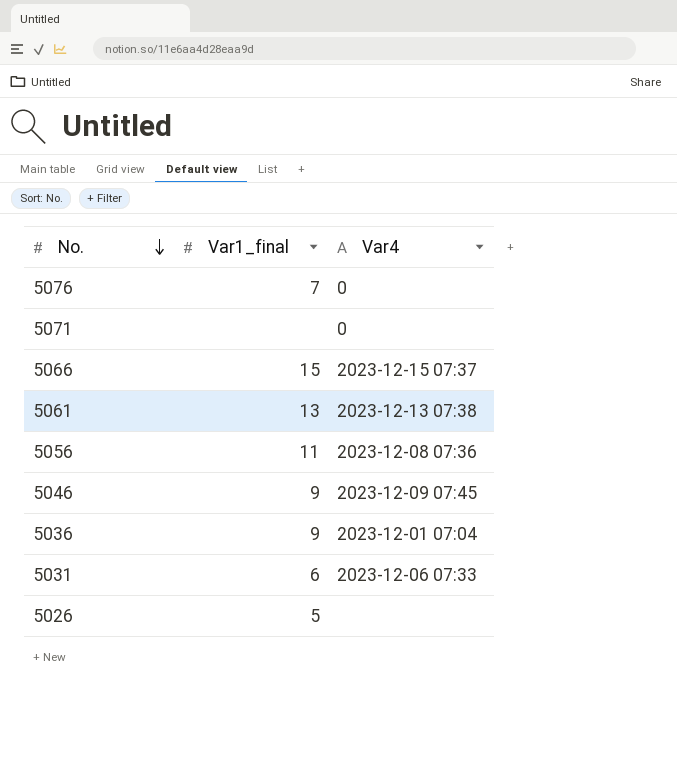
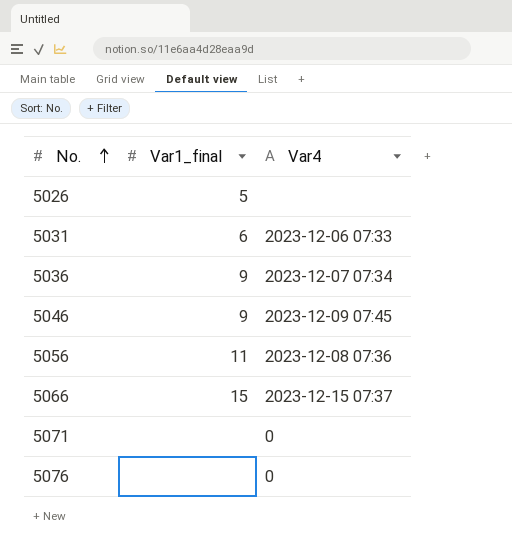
row order: No. descending -> No. ascending
row 5061: 13 | 2023-12-13 07:38 -> none
5036 | Var4: 2023-12-01 07:04 -> 2023-12-07 07:34
5076 | Var1_final: 7 -> none

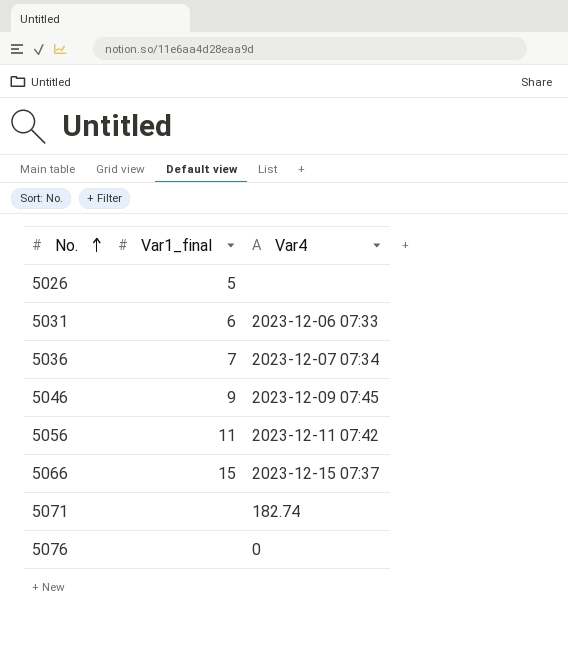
5036 | Var1_final: 9 -> 7
5056 | Var4: 2023-12-08 07:36 -> 2023-12-11 07:42
5071 | Var4: 0 -> 182.74

